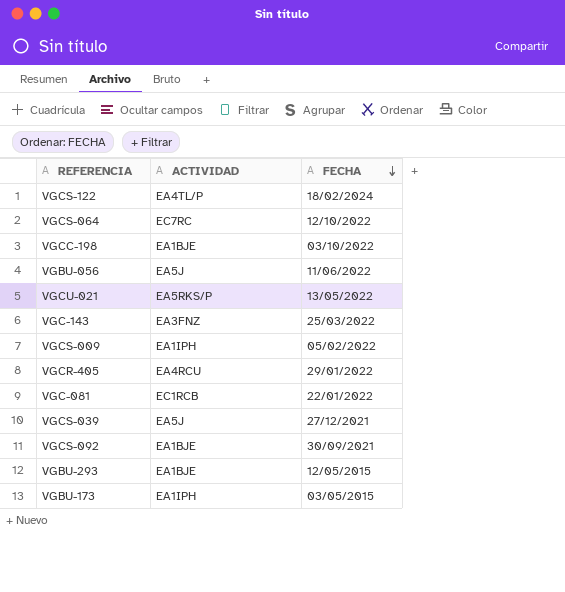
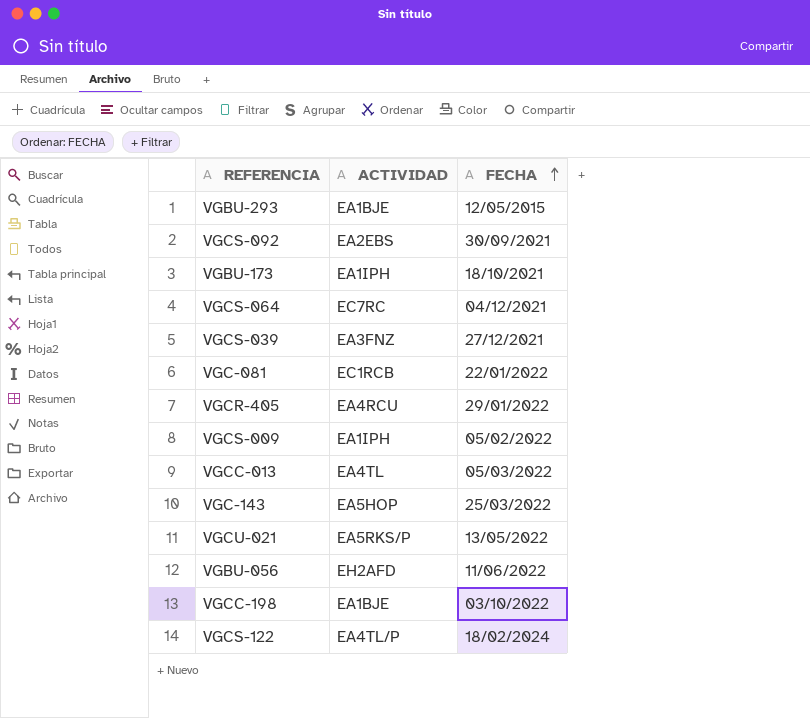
row order: FECHA descending -> FECHA ascending
VGCS-092 | ACTIVIDAD: EA1BJE -> EA2EBS
VGBU-173 | FECHA: 03/05/2015 -> 18/10/2021
VGCS-064 | FECHA: 12/10/2022 -> 04/12/2021
VGCS-039 | ACTIVIDAD: EA5J -> EA3FNZ
row VGCC-013: none -> EA4TL | 05/03/2022
VGC-143 | ACTIVIDAD: EA3FNZ -> EA5HOP
VGBU-056 | ACTIVIDAD: EA5J -> EH2AFD

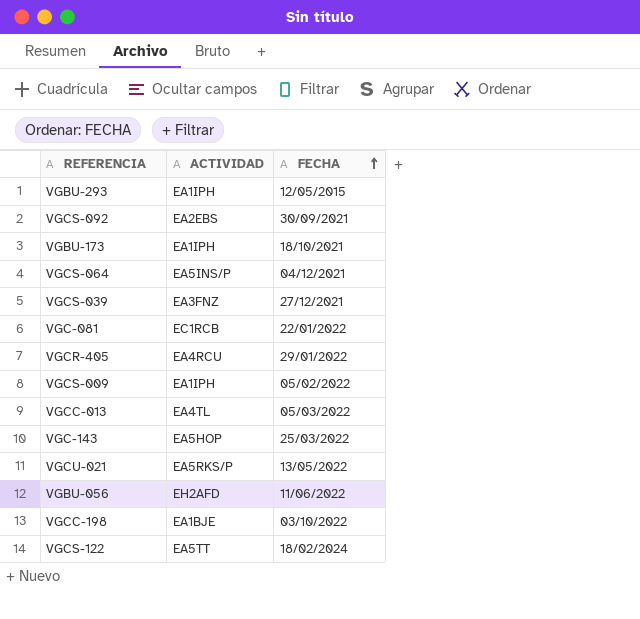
VGBU-293 | ACTIVIDAD: EA1BJE -> EA1IPH
VGCS-064 | ACTIVIDAD: EC7RC -> EA5INS/P
VGCS-122 | ACTIVIDAD: EA4TL/P -> EA5TT

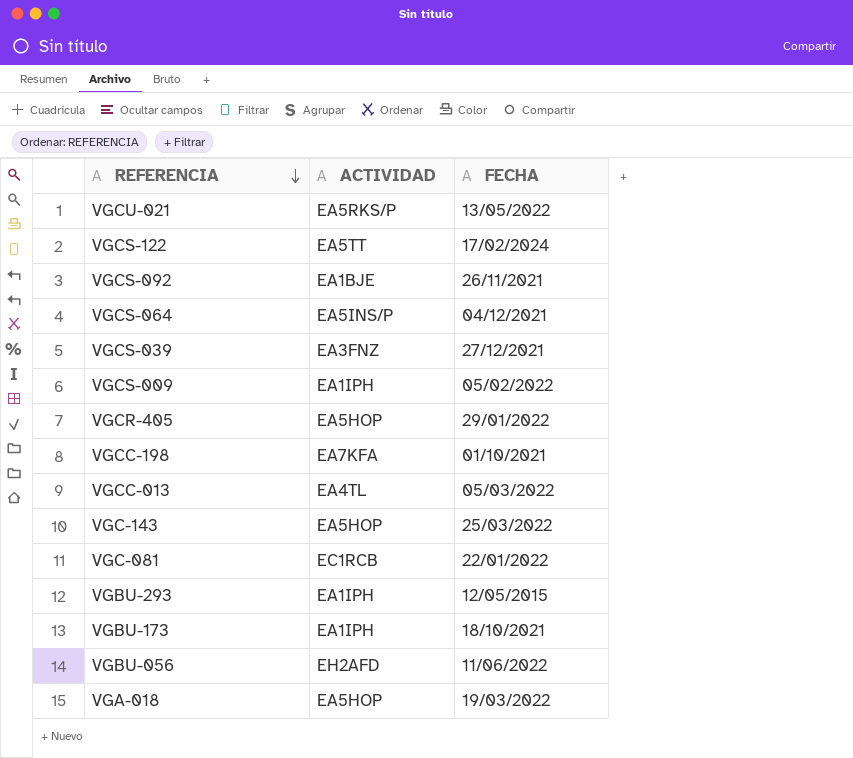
row order: FECHA ascending -> REFERENCIA descending
VGCS-122 | FECHA: 18/02/2024 -> 17/02/2024
VGCS-092 | ACTIVIDAD: EA2EBS -> EA1BJE
VGCS-092 | FECHA: 30/09/2021 -> 26/11/2021
VGCR-405 | ACTIVIDAD: EA4RCU -> EA5HOP
VGCC-198 | ACTIVIDAD: EA1BJE -> EA7KFA
VGCC-198 | FECHA: 03/10/2022 -> 01/10/2021
row VGA-018: none -> EA5HOP | 19/03/2022

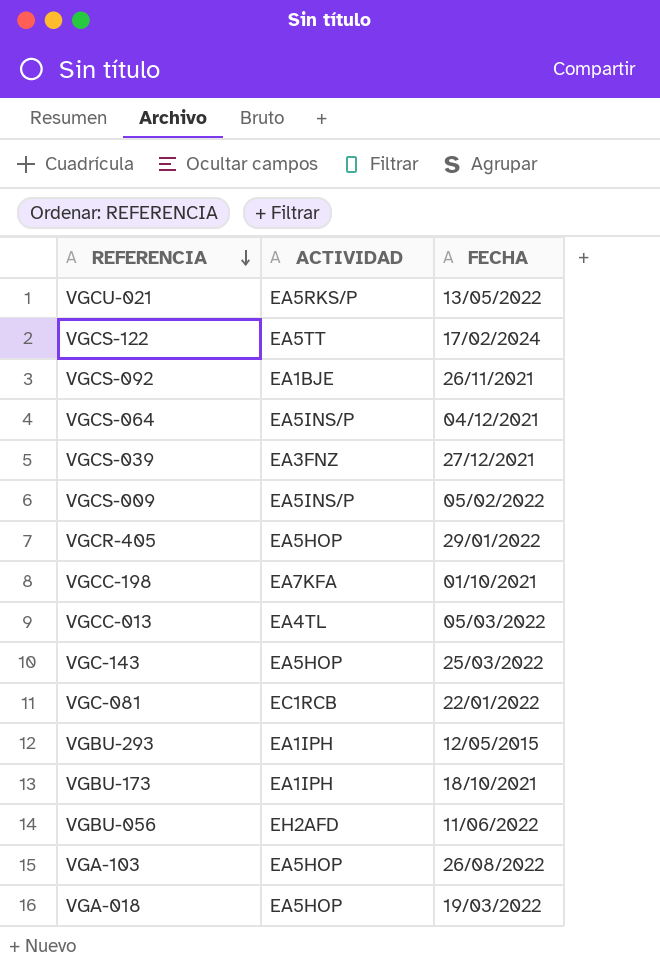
VGCS-009 | ACTIVIDAD: EA1IPH -> EA5INS/P
row VGA-103: none -> EA5HOP | 26/08/2022

